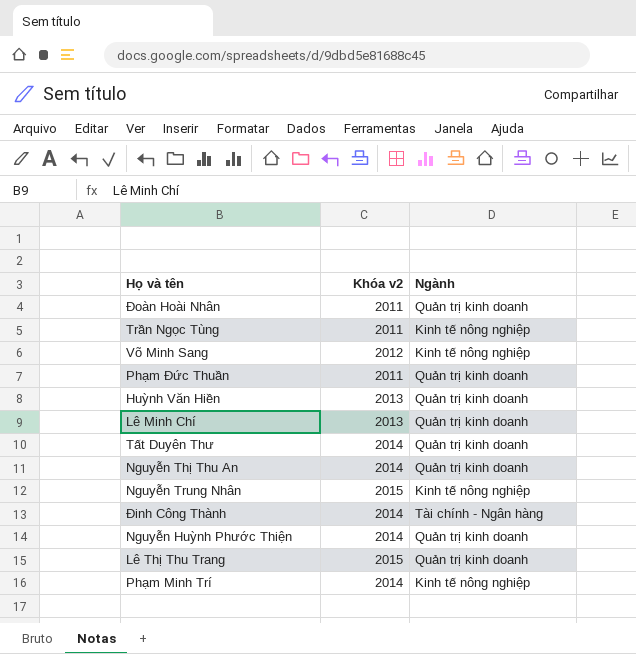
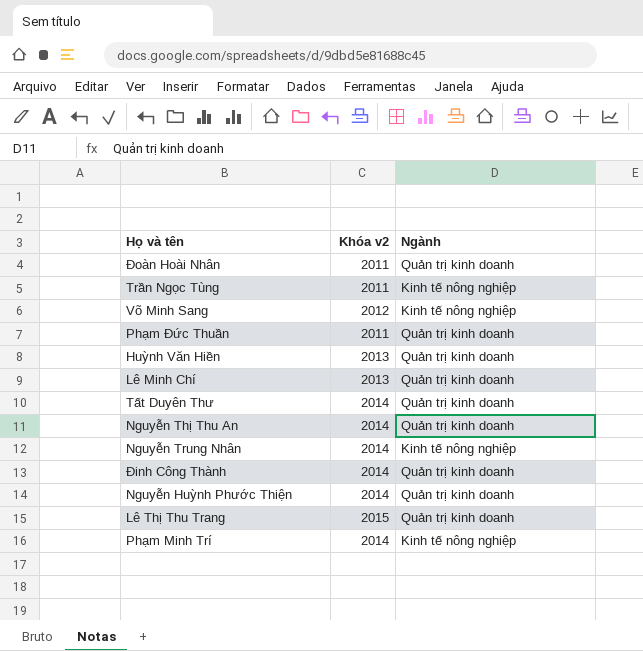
Nguyễn Trung Nhân | Khóa v2: 2015 -> 2014
Đinh Công Thành | Ngành: Tài chính - Ngân hàng -> Quản trị kinh doanh

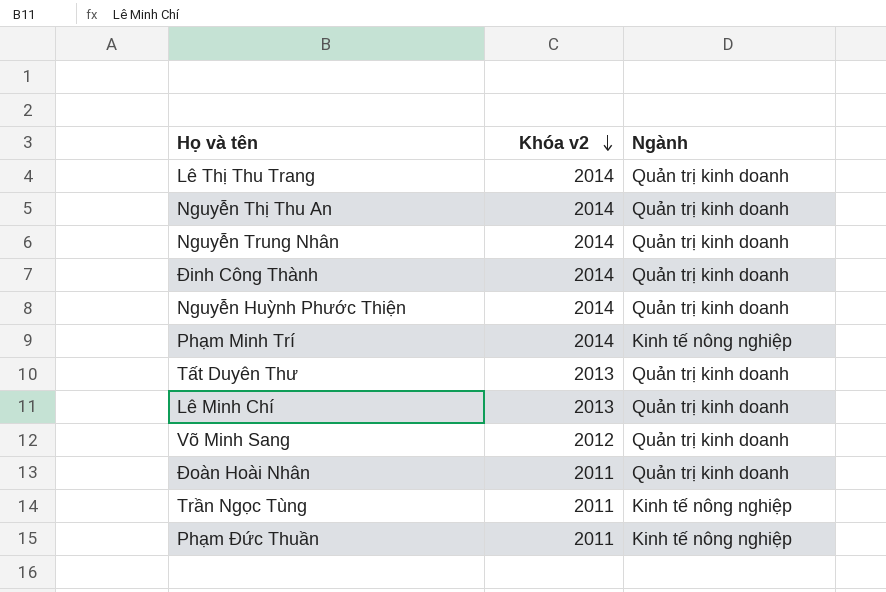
row order: none -> Khóa v2 descending
row Huỳnh Văn Hiền: 2013 | Quản trị kinh doanh -> none
Lê Thị Thu Trang | Khóa v2: 2015 -> 2014
Nguyễn Trung Nhân | Ngành: Kinh tế nông nghiệp -> Quản trị kinh doanh
Tất Duyên Thư | Khóa v2: 2014 -> 2013
Võ Minh Sang | Ngành: Kinh tế nông nghiệp -> Quản trị kinh doanh
Phạm Đức Thuần | Ngành: Quản trị kinh doanh -> Kinh tế nông nghiệp

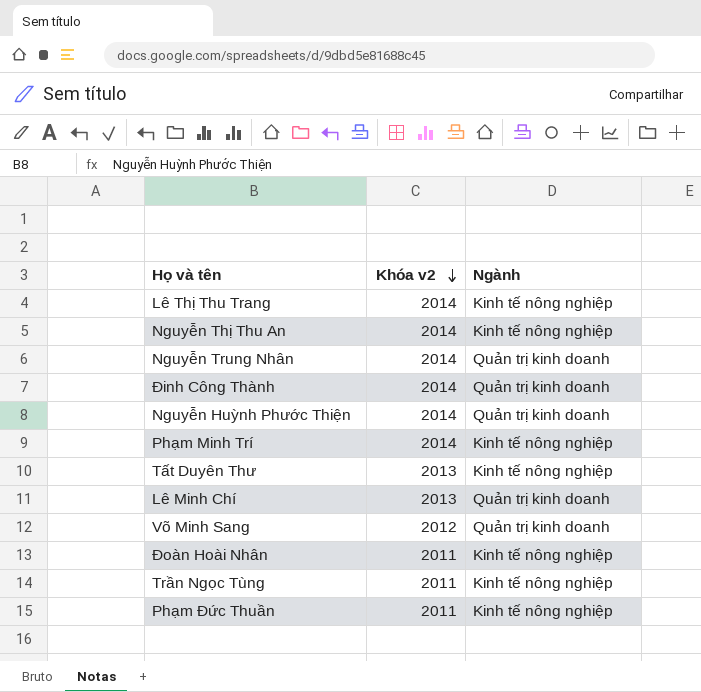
Lê Thị Thu Trang | Ngành: Quản trị kinh doanh -> Kinh tế nông nghiệp
Nguyễn Thị Thu An | Ngành: Quản trị kinh doanh -> Kinh tế nông nghiệp
Tất Duyên Thư | Ngành: Quản trị kinh doanh -> Kinh tế nông nghiệp
Đoàn Hoài Nhân | Ngành: Quản trị kinh doanh -> Kinh tế nông nghiệp

